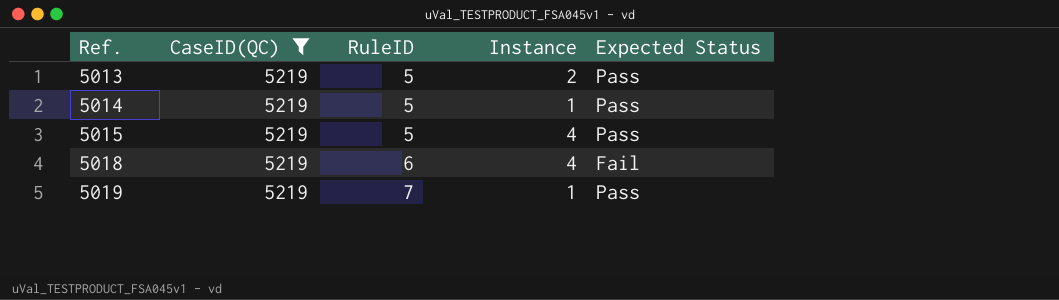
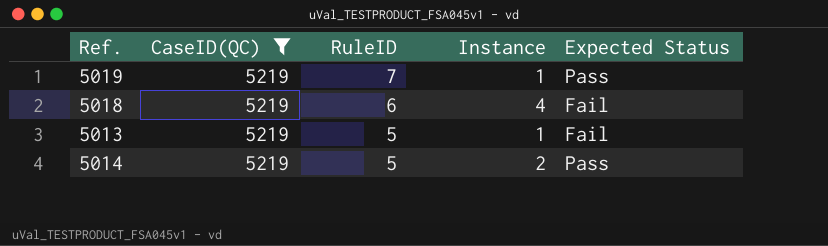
row order: Ref. ascending -> RuleID descending
row 5015: 5219 | 5 | 4 | Pass -> none
5013 | Instance: 2 -> 1
5013 | Expected Status: Pass -> Fail
5014 | Instance: 1 -> 2

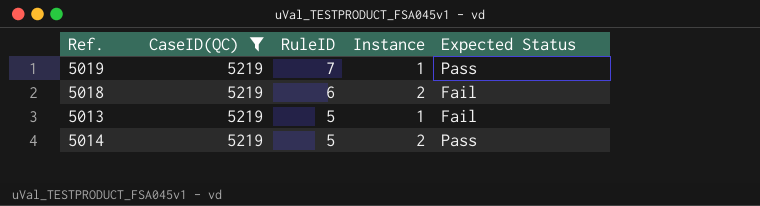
5018 | Instance: 4 -> 2

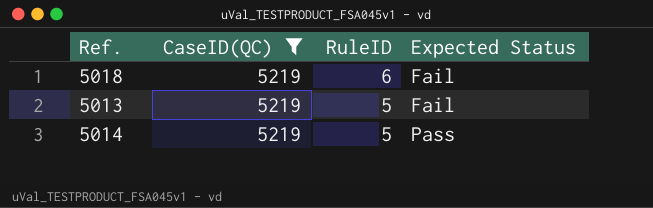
column Instance | position: 4 -> none
row 5019: 5219 | 7 | 1 | Pass -> none

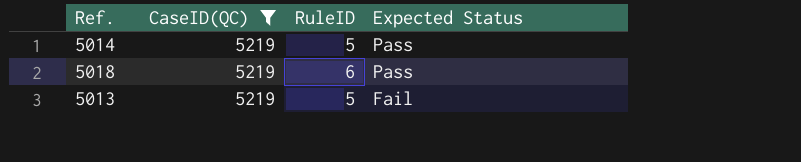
row order: RuleID descending -> Expected Status descending
5018 | Expected Status: Fail -> Pass

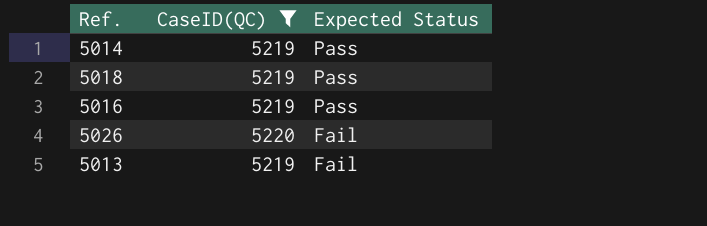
column RuleID | position: 3 -> none
row 5016: none -> 5219 | Pass
row 5026: none -> 5220 | Fail

